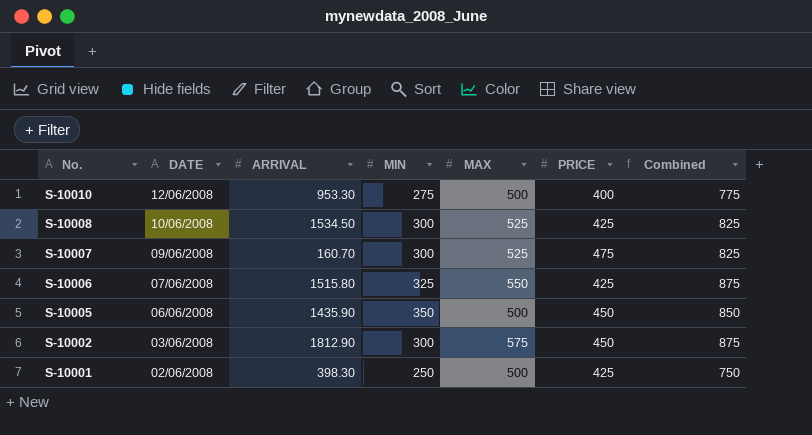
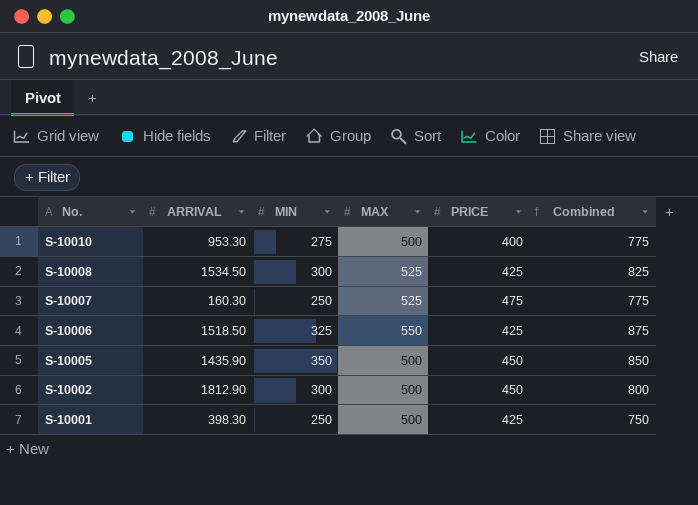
column DATE | position: 2 -> none
S-10007 | ARRIVAL: 160.70 -> 160.30
S-10007 | MIN: 300 -> 250
S-10007 | Combined: 825 -> 775
S-10006 | ARRIVAL: 1515.80 -> 1518.50
S-10002 | MAX: 575 -> 500
S-10002 | Combined: 875 -> 800

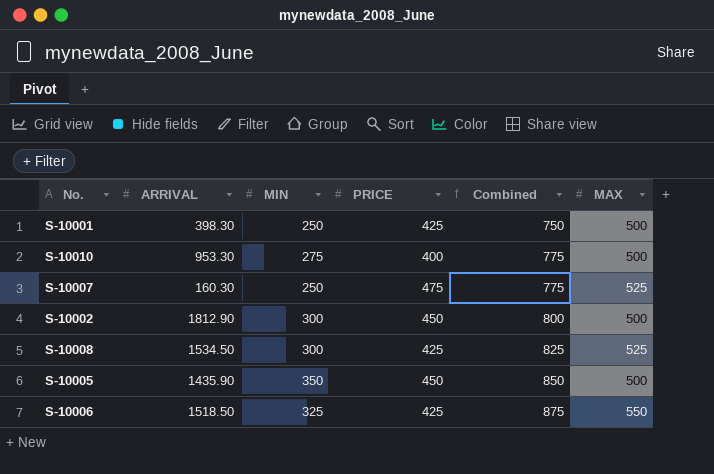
row order: No. descending -> Combined ascending
column MAX | position: 4 -> 6

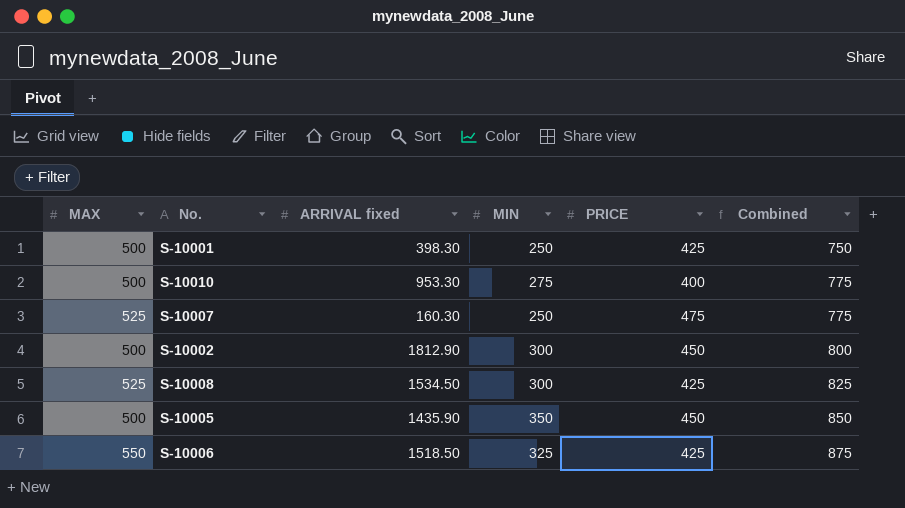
column MAX | position: 6 -> 1
column name: ARRIVAL -> ARRIVAL fixed

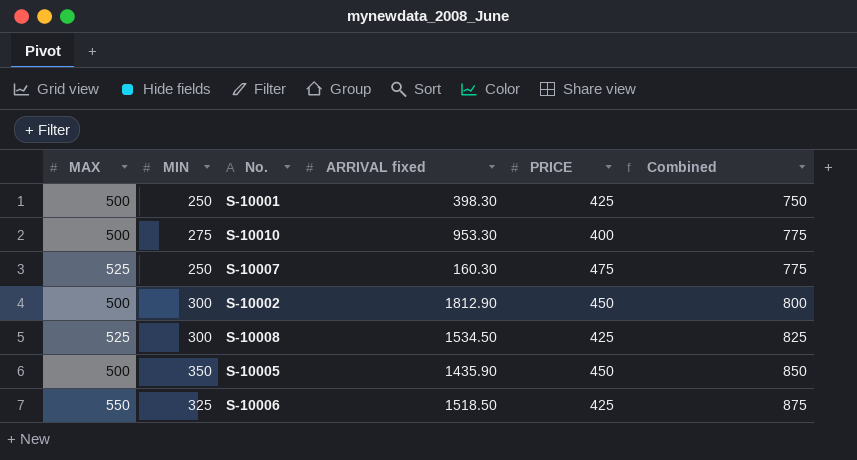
column MIN | position: 4 -> 2

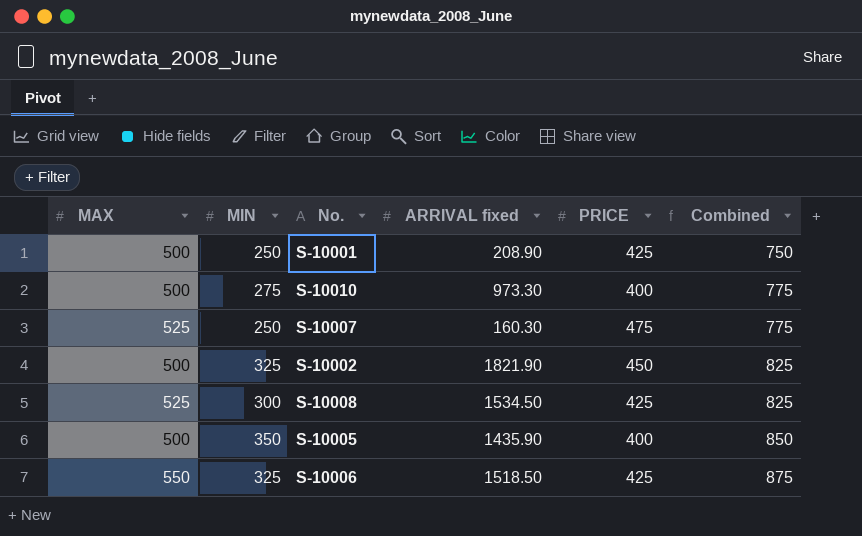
S-10001 | ARRIVAL fixed: 398.30 -> 208.90
S-10010 | ARRIVAL fixed: 953.30 -> 973.30
S-10002 | MIN: 300 -> 325
S-10002 | ARRIVAL fixed: 1812.90 -> 1821.90
S-10002 | Combined: 800 -> 825
S-10005 | PRICE: 450 -> 400

